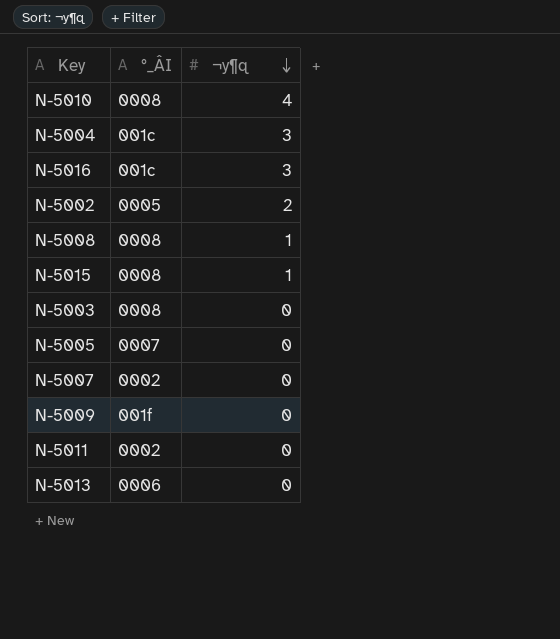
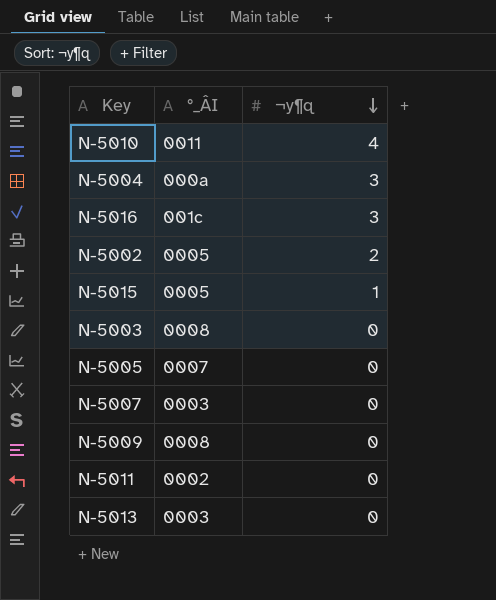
row N-5008: 0008 | 1 -> none
N-5010 | °_ÂI: 0008 -> 0011
N-5004 | °_ÂI: 001c -> 000a
N-5015 | °_ÂI: 0008 -> 0005
N-5007 | °_ÂI: 0002 -> 0003
N-5009 | °_ÂI: 001f -> 0008
N-5013 | °_ÂI: 0006 -> 0003

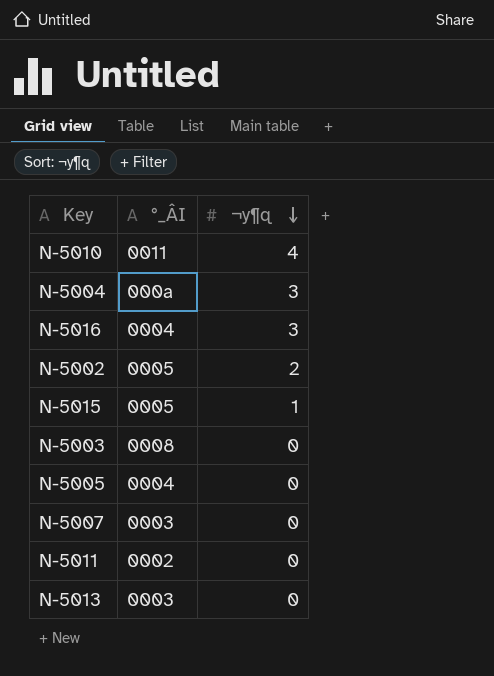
row N-5009: 0008 | 0 -> none
N-5016 | °_ÂI: 001c -> 0004
N-5005 | °_ÂI: 0007 -> 0004

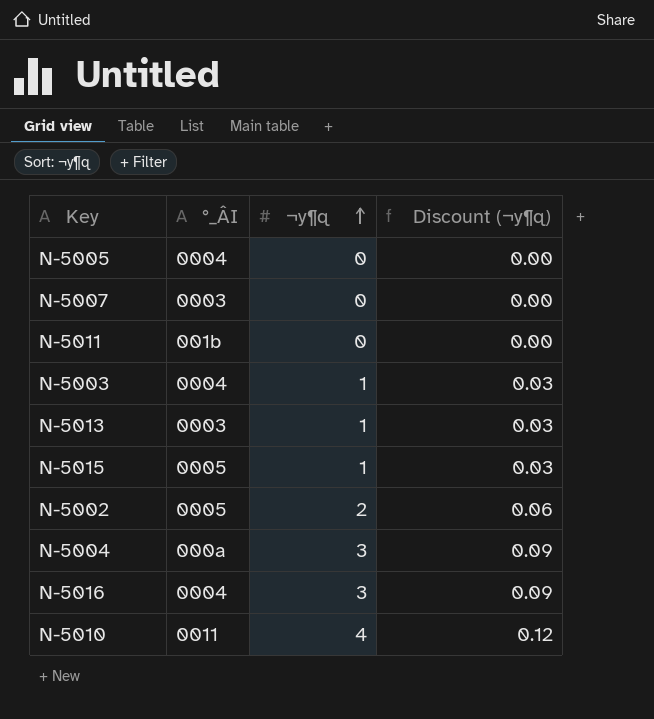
row order: ¬y¶q descending -> ¬y¶q ascending
column Discount (¬y¶q) | formula: none -> [¬y¶q] * 0.03
N-5011 | °_ÂI: 0002 -> 001b
N-5003 | °_ÂI: 0008 -> 0004
N-5003 | ¬y¶q: 0 -> 1
N-5013 | ¬y¶q: 0 -> 1

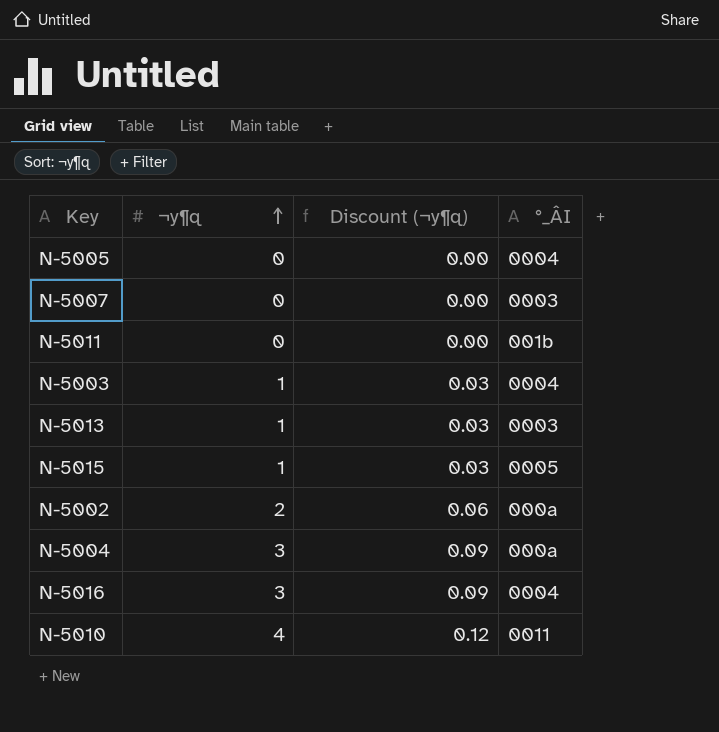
column °_ÂI | position: 2 -> 4
N-5002 | °_ÂI: 0005 -> 000a

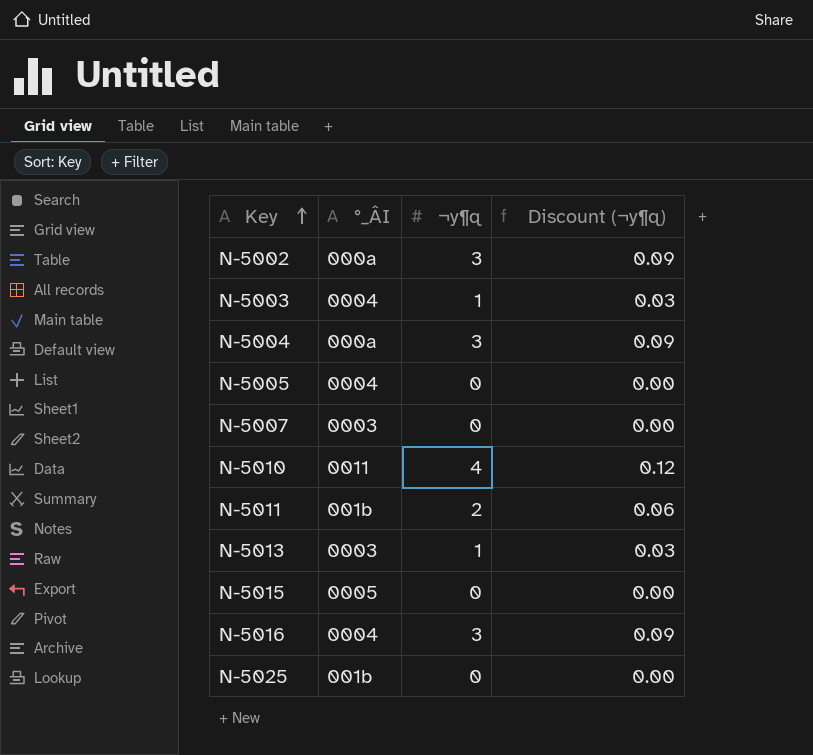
row order: ¬y¶q ascending -> Key ascending
column °_ÂI | position: 4 -> 2
N-5002 | ¬y¶q: 2 -> 3
N-5002 | Discount (¬y¶q): 0.06 -> 0.09
N-5011 | ¬y¶q: 0 -> 2
N-5011 | Discount (¬y¶q): 0.00 -> 0.06
N-5015 | ¬y¶q: 1 -> 0
N-5015 | Discount (¬y¶q): 0.03 -> 0.00
row N-5025: none -> 001b | 0 | 0.00

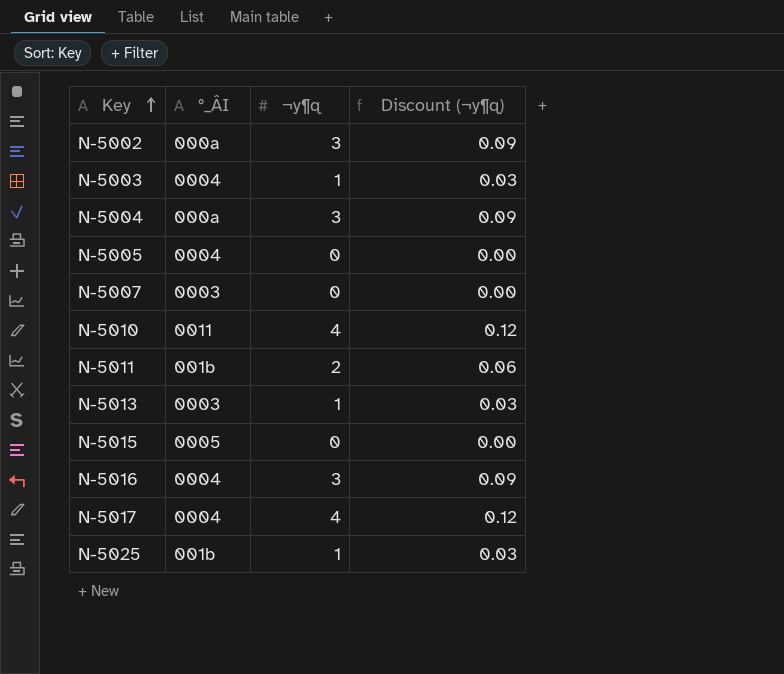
row N-5017: none -> 0004 | 4 | 0.12
N-5025 | ¬y¶q: 0 -> 1
N-5025 | Discount (¬y¶q): 0.00 -> 0.03

